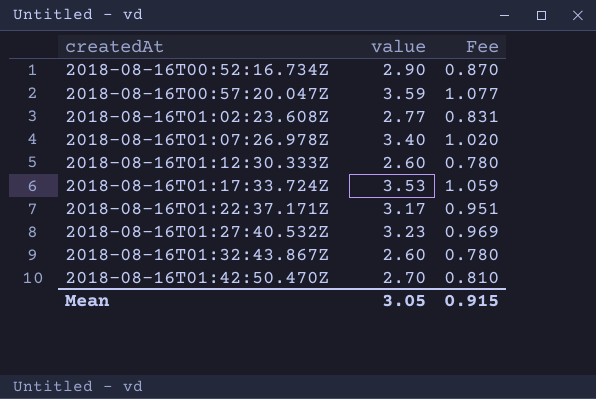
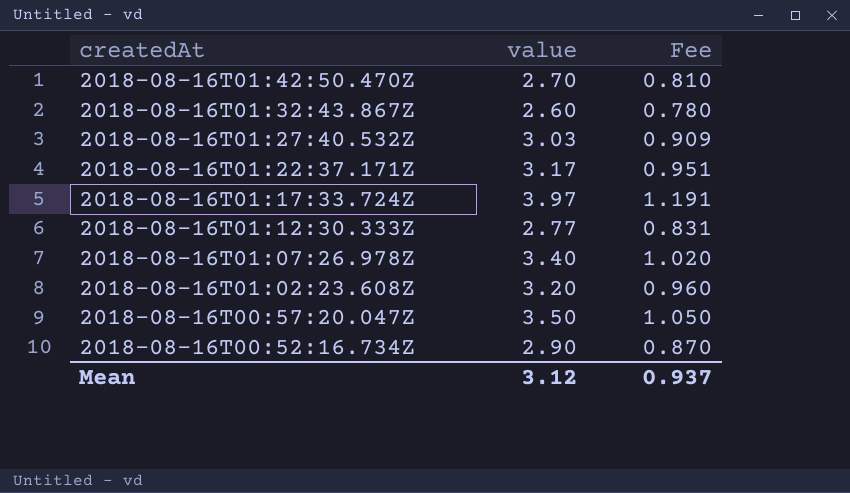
row order: createdAt ascending -> createdAt descending
2018-08-16T01:27:40.532Z | value: 3.23 -> 3.03
2018-08-16T01:27:40.532Z | Fee: 0.969 -> 0.909
2018-08-16T01:17:33.724Z | value: 3.53 -> 3.97
2018-08-16T01:17:33.724Z | Fee: 1.059 -> 1.191
2018-08-16T01:12:30.333Z | value: 2.60 -> 2.77
2018-08-16T01:12:30.333Z | Fee: 0.780 -> 0.831
2018-08-16T01:02:23.608Z | value: 2.77 -> 3.20
2018-08-16T01:02:23.608Z | Fee: 0.831 -> 0.960
2018-08-16T00:57:20.047Z | value: 3.59 -> 3.50
2018-08-16T00:57:20.047Z | Fee: 1.077 -> 1.050
Mean | value: 3.05 -> 3.12
Mean | Fee: 0.915 -> 0.937

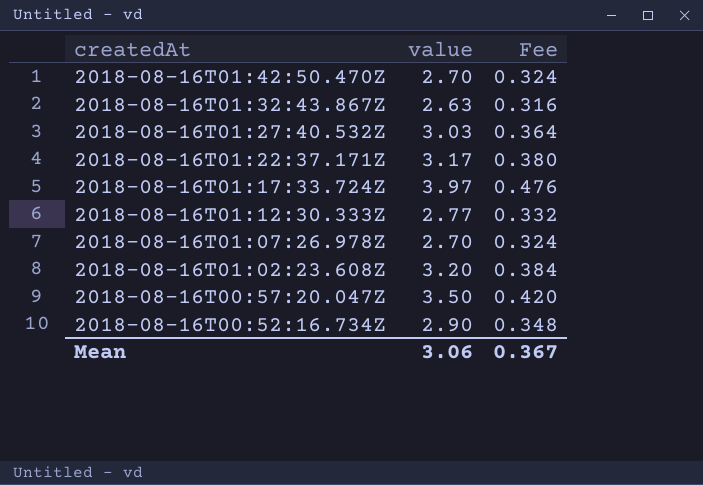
column Fee | formula: [value] * 0.3 -> [value] * 0.12
2018-08-16T01:32:43.867Z | value: 2.60 -> 2.63
2018-08-16T01:07:26.978Z | value: 3.40 -> 2.70
Mean | value: 3.12 -> 3.06
Mean | Fee: 0.937 -> 0.367

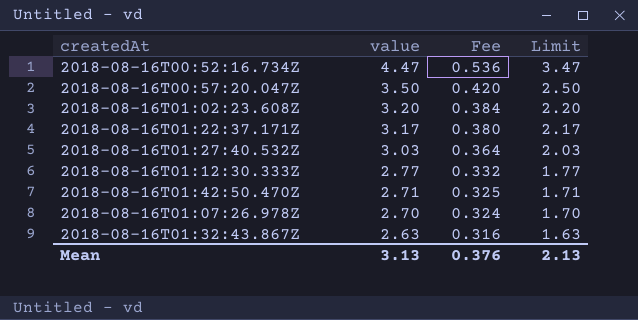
row order: createdAt descending -> value descending
column Limit | formula: none -> [value] - 1
row 2018-08-16T01:17:33.724Z: 3.97 | 0.476 -> none
2018-08-16T00:52:16.734Z | value: 2.90 -> 4.47
2018-08-16T00:52:16.734Z | Fee: 0.348 -> 0.536
2018-08-16T01:42:50.470Z | value: 2.70 -> 2.71
2018-08-16T01:42:50.470Z | Fee: 0.324 -> 0.325
Mean | value: 3.06 -> 3.13
Mean | Fee: 0.367 -> 0.376

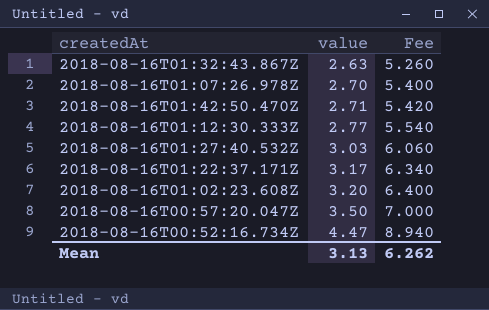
row order: value descending -> value ascending
column Limit | formula: [value] - 1 -> none
column Fee | formula: [value] * 0.12 -> [value] * 2
Mean | Fee: 0.376 -> 6.262

